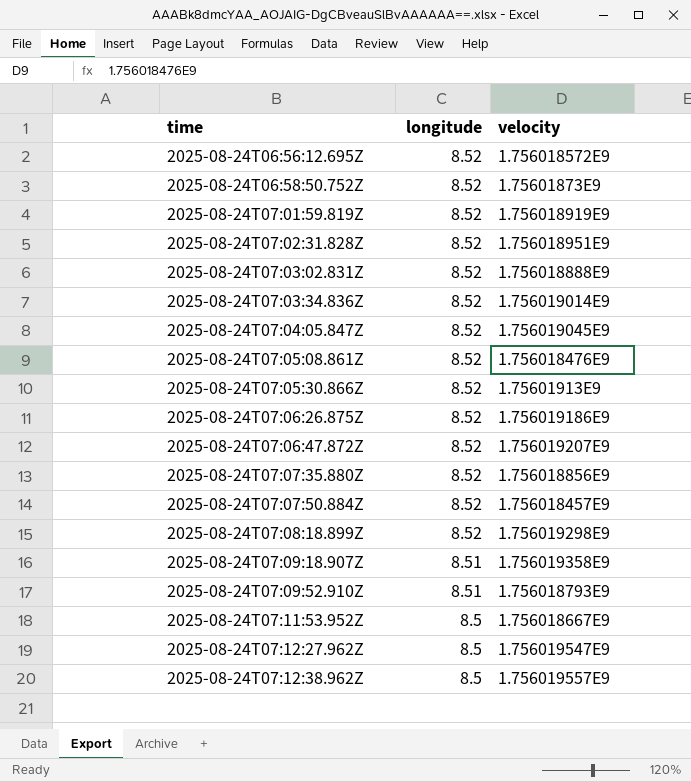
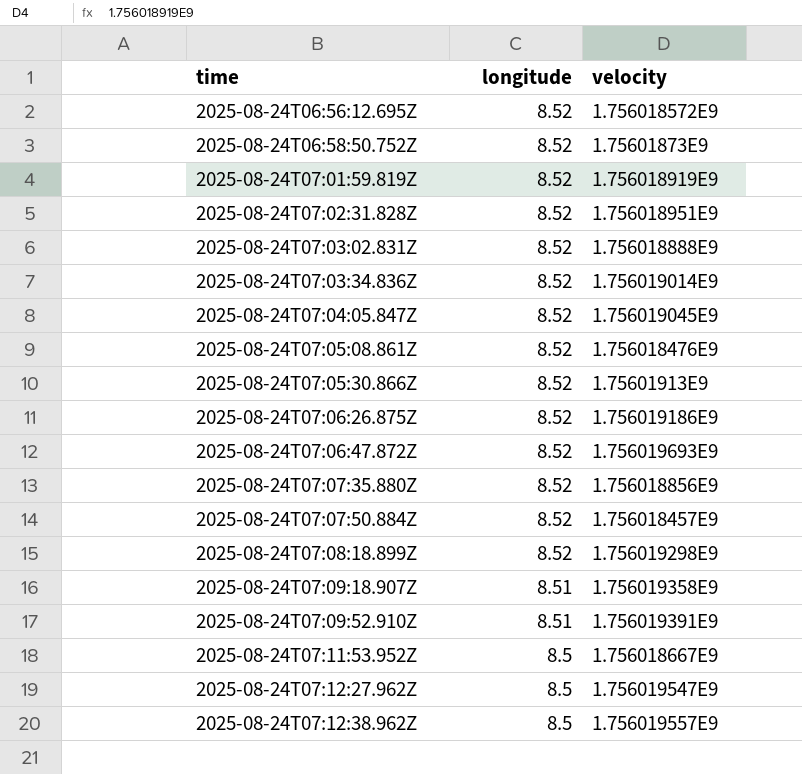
2025-08-24T07:06:47.872Z | velocity: 1.756019207E9 -> 1.756019693E9
2025-08-24T07:09:52.910Z | velocity: 1.756018793E9 -> 1.756019391E9

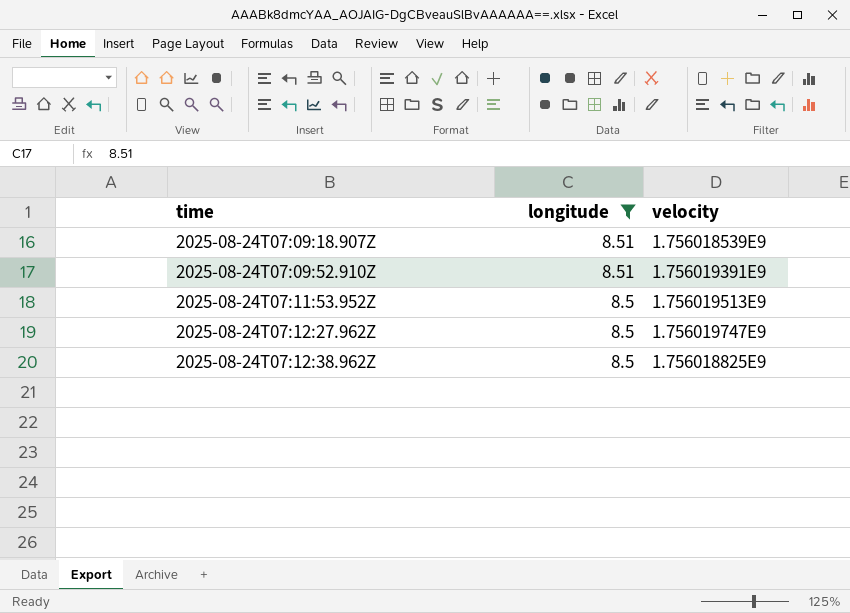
filter: none -> longitude != 8.52
2025-08-24T07:09:18.907Z | velocity: 1.756019358E9 -> 1.756018539E9
2025-08-24T07:11:53.952Z | velocity: 1.756018667E9 -> 1.756019513E9
2025-08-24T07:12:27.962Z | velocity: 1.756019547E9 -> 1.756019747E9
2025-08-24T07:12:38.962Z | velocity: 1.756019557E9 -> 1.756018825E9

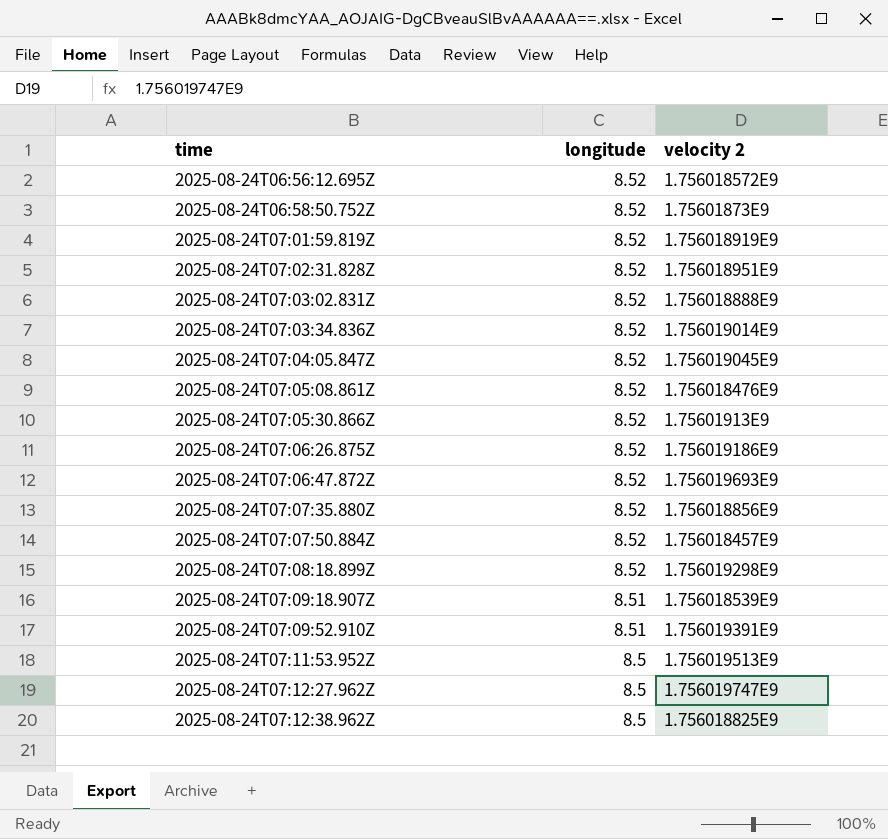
filter: longitude != 8.52 -> none
column name: velocity -> velocity 2

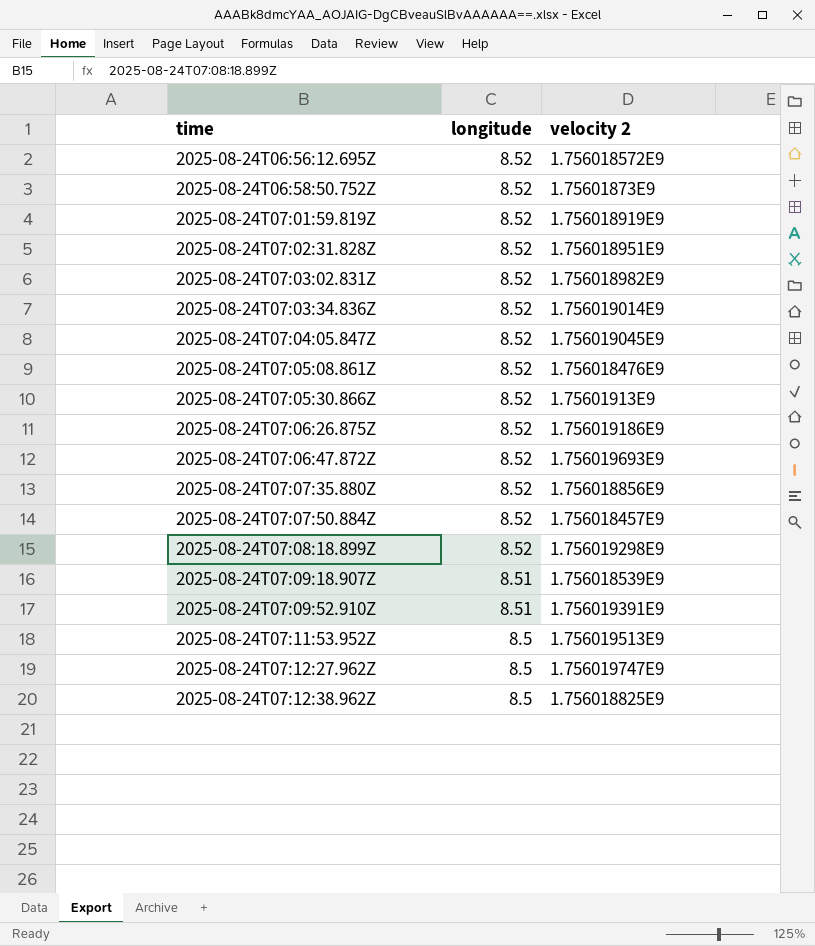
2025-08-24T07:03:02.831Z | velocity 2: 1.756018888E9 -> 1.756018982E9

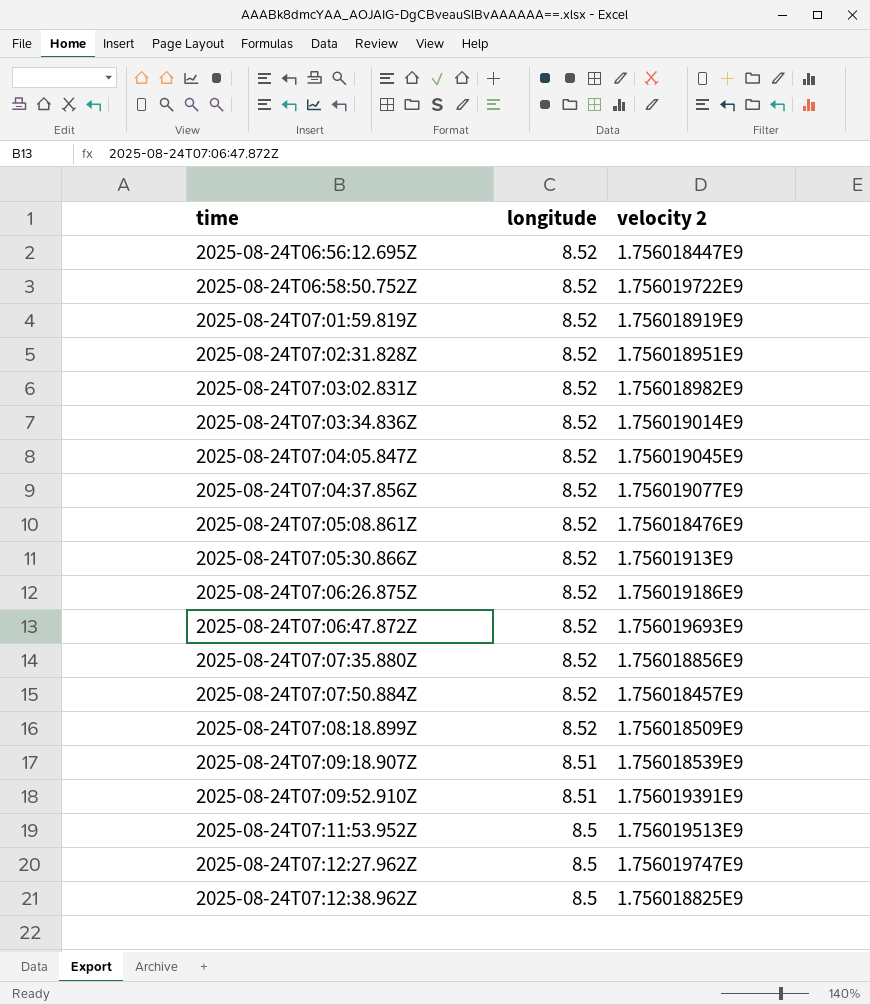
2025-08-24T06:56:12.695Z | velocity 2: 1.756018572E9 -> 1.756018447E9
2025-08-24T06:58:50.752Z | velocity 2: 1.75601873E9 -> 1.756019722E9
row 2025-08-24T07:04:37.856Z: none -> 8.52 | 1.756019077E9
2025-08-24T07:08:18.899Z | velocity 2: 1.756019298E9 -> 1.756018509E9

